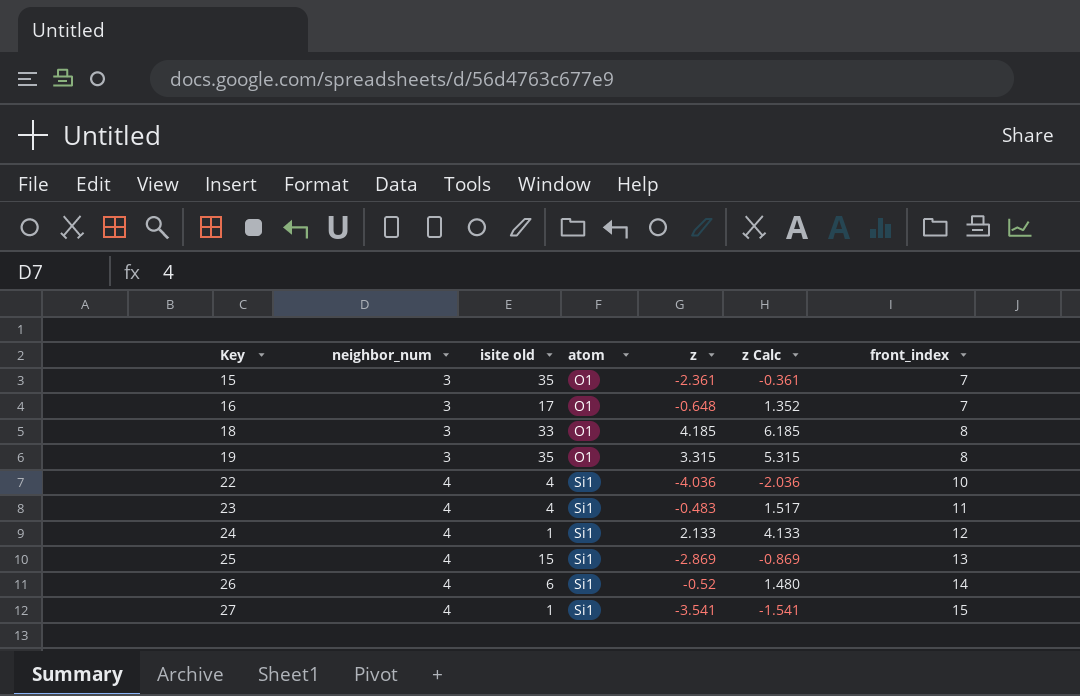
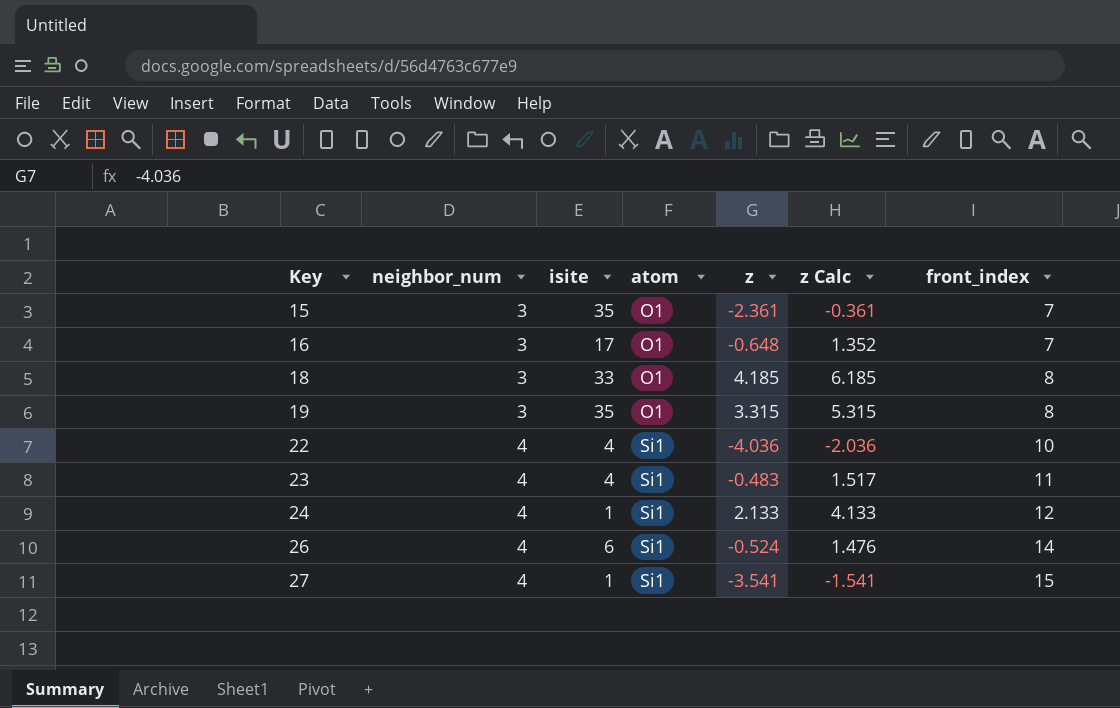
column name: isite old -> isite
row 25: 4 | 15 | Si1 | -2.869 | -0.869 | 13 -> none
26 | z: -0.52 -> -0.524
26 | z Calc: 1.480 -> 1.476

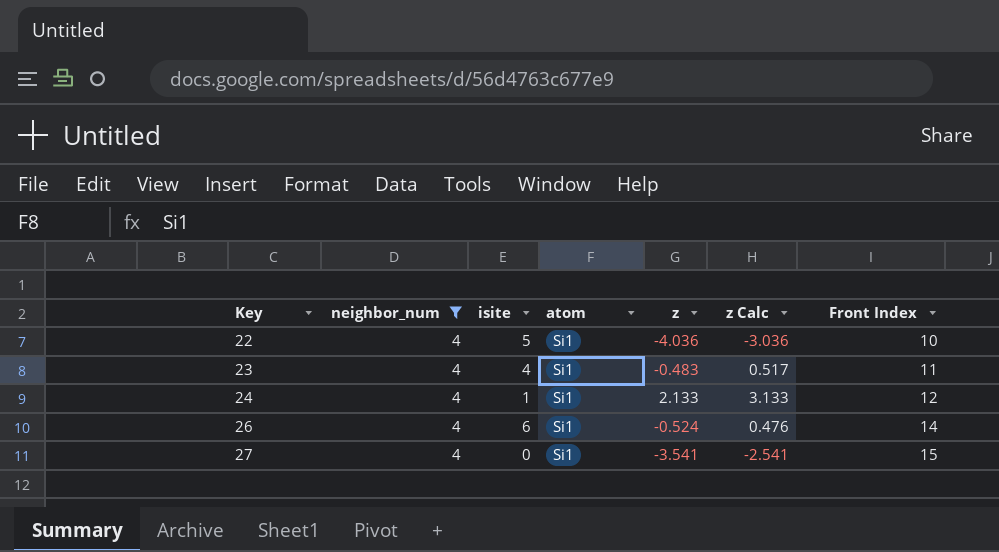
filter: none -> neighbor_num = 4
column z Calc | formula: [z] + 2 -> [z] + 1
column name: front_index -> Front Index
22 | isite: 4 -> 5
27 | isite: 1 -> 0

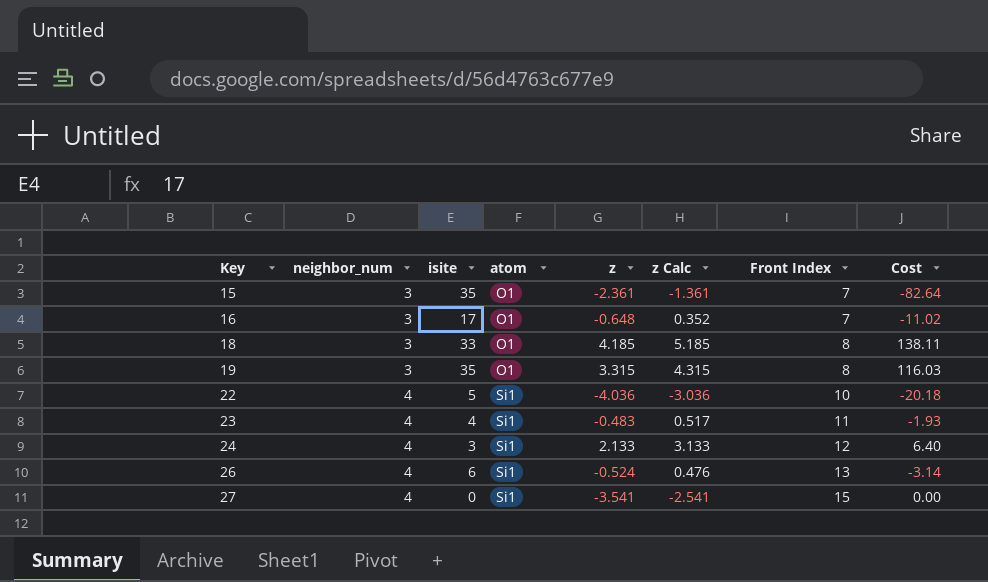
filter: neighbor_num = 4 -> none
column Cost | formula: none -> [isite] * [z]
24 | isite: 1 -> 3
26 | Front Index: 14 -> 13

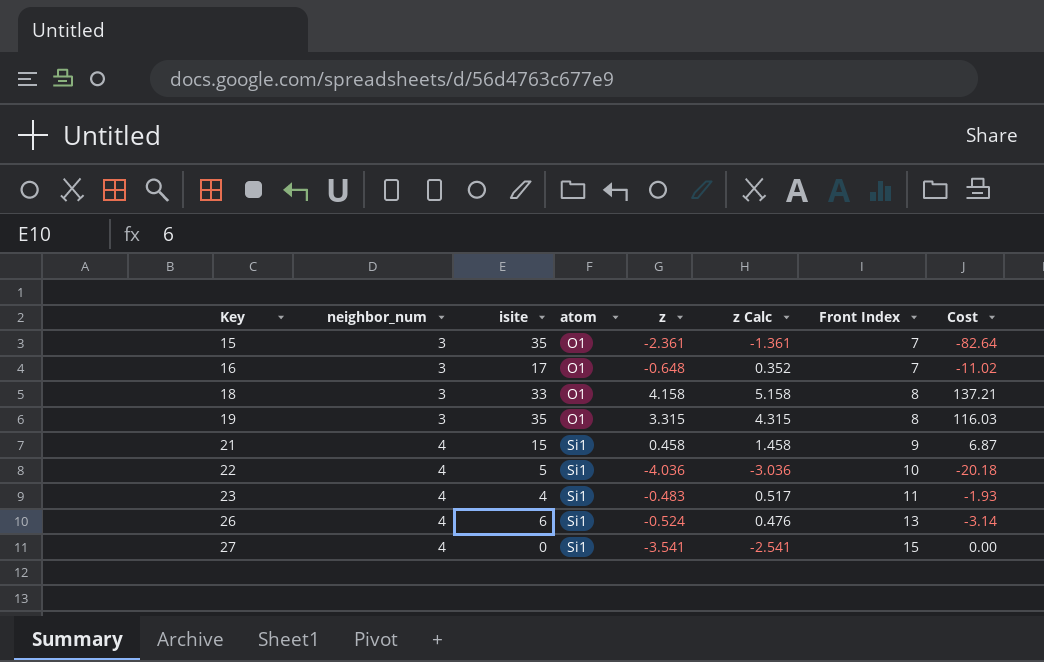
row 24: 4 | 3 | Si1 | 2.133 | 3.133 | 12 | 6.40 -> none
18 | z: 4.185 -> 4.158
18 | z Calc: 5.185 -> 5.158
18 | Cost: 138.11 -> 137.21
row 21: none -> 4 | 15 | Si1 | 0.458 | 1.458 | 9 | 6.87

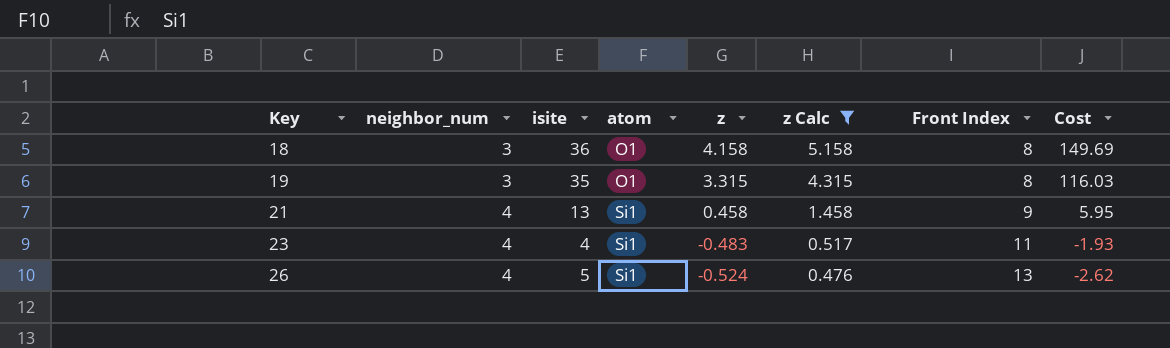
filter: none -> z Calc >= 0.476
18 | isite: 33 -> 36
18 | Cost: 137.21 -> 149.69
21 | isite: 15 -> 13
21 | Cost: 6.87 -> 5.95
26 | isite: 6 -> 5
26 | Cost: -3.14 -> -2.62

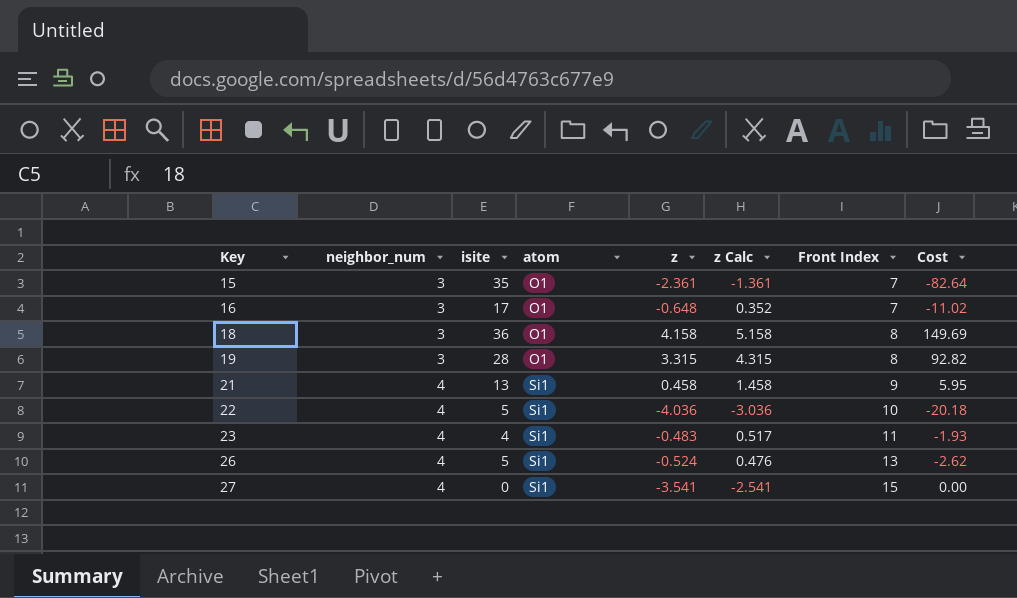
filter: z Calc >= 0.476 -> none
19 | isite: 35 -> 28
19 | Cost: 116.03 -> 92.82

